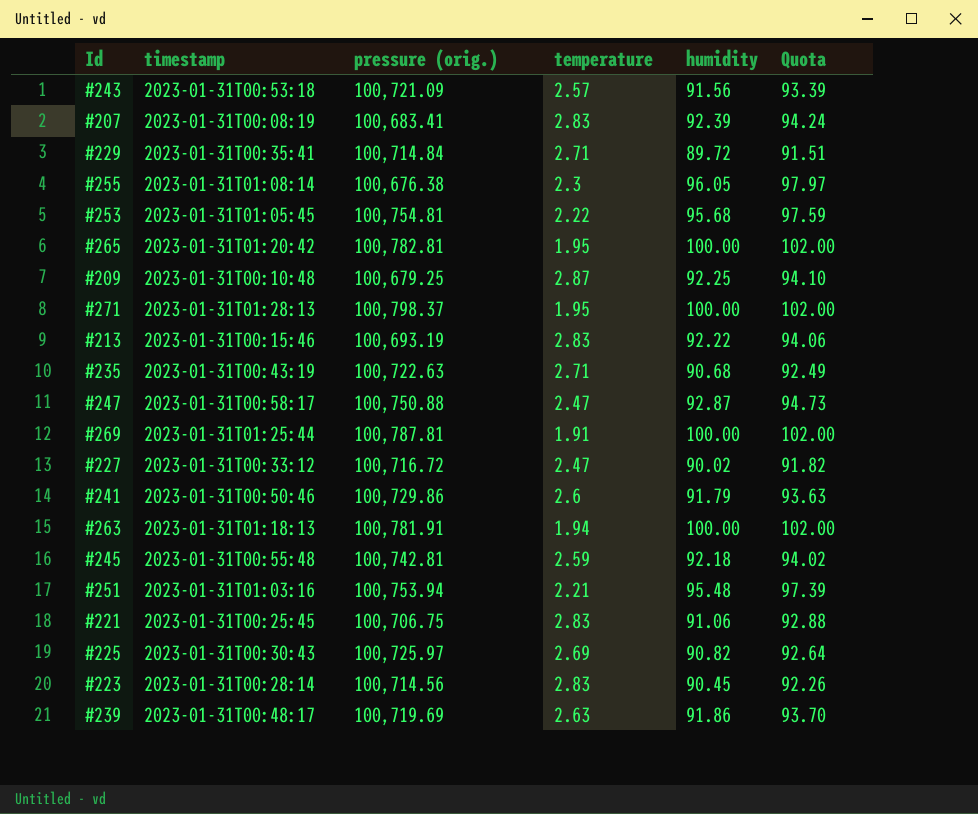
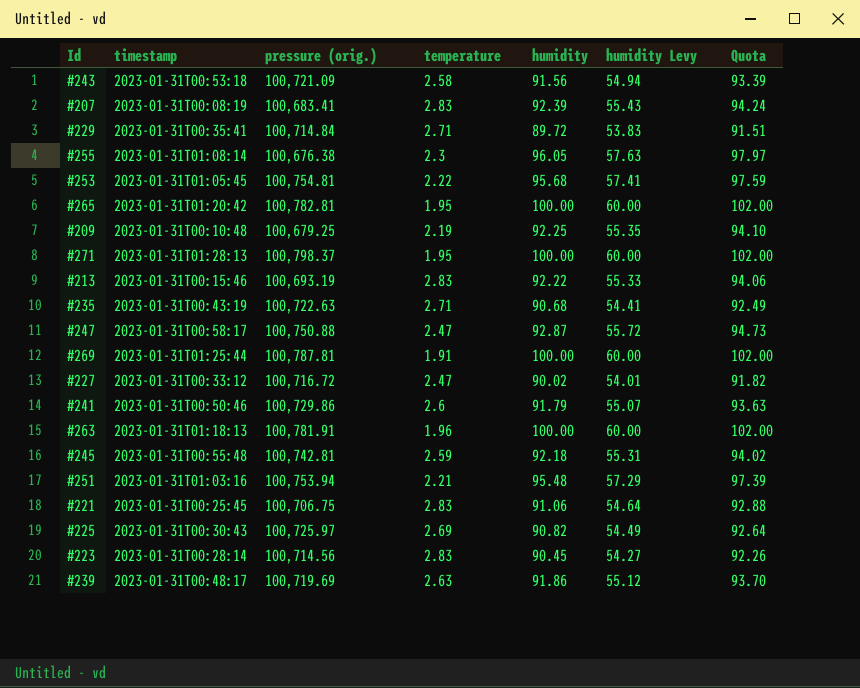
column humidity Levy | formula: none -> [humidity] * 0.6
#243 | temperature: 2.57 -> 2.58
#209 | temperature: 2.87 -> 2.19
#263 | temperature: 1.94 -> 1.96

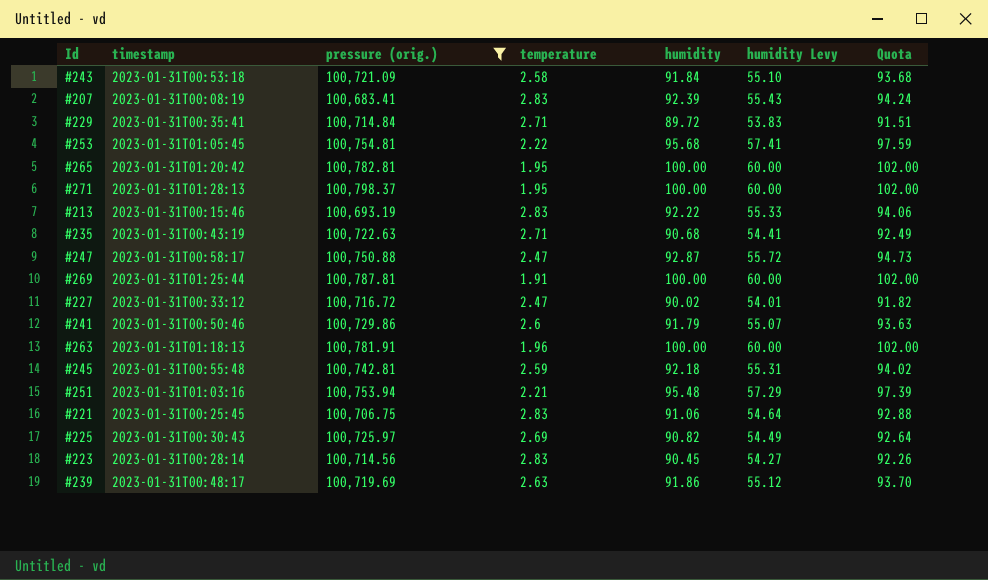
filter: none -> pressure (orig.) >= 100,683.41
#243 | humidity: 91.56 -> 91.84
#243 | humidity Levy: 54.94 -> 55.10
#243 | Quota: 93.39 -> 93.68

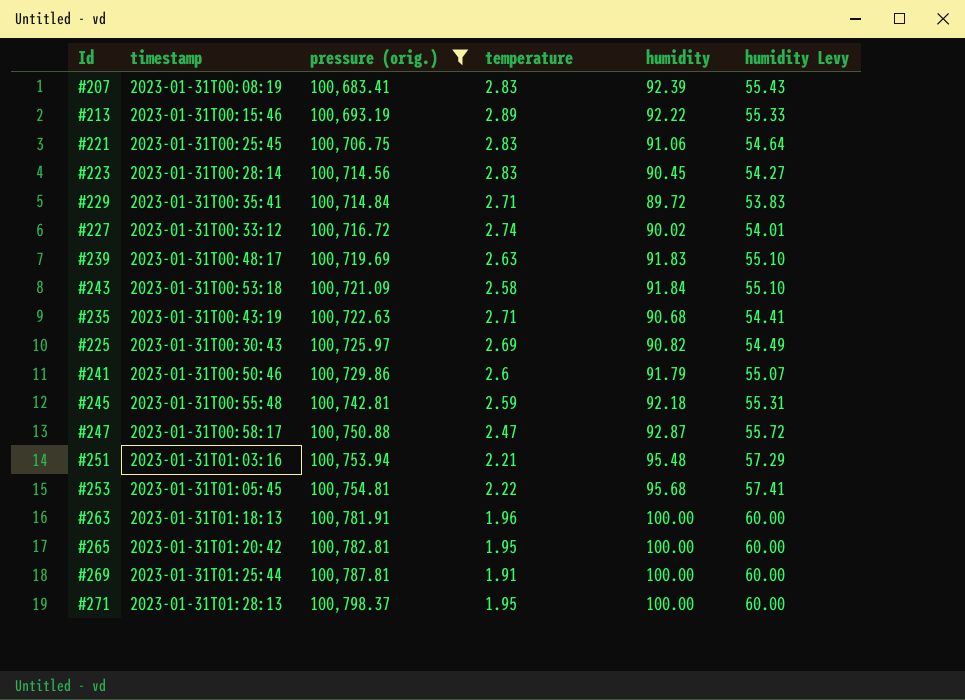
row order: none -> pressure (orig.) ascending
column Quota | formula: [humidity] * 1.02 -> none
#213 | temperature: 2.83 -> 2.89
#227 | temperature: 2.47 -> 2.74
#239 | humidity: 91.86 -> 91.83
#239 | humidity Levy: 55.12 -> 55.10

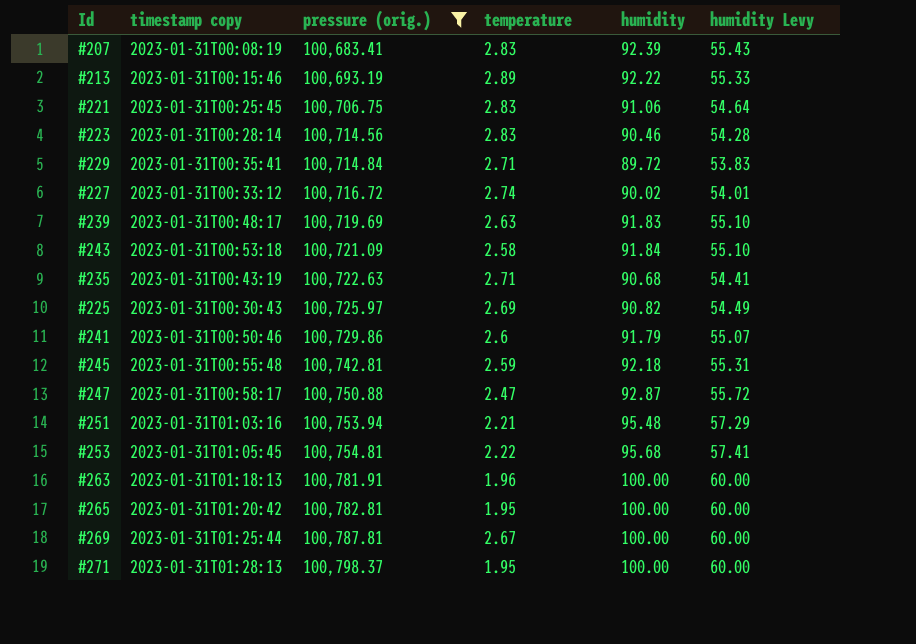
column name: timestamp -> timestamp copy
#223 | humidity: 90.45 -> 90.46
#223 | humidity Levy: 54.27 -> 54.28
#269 | temperature: 1.91 -> 2.67

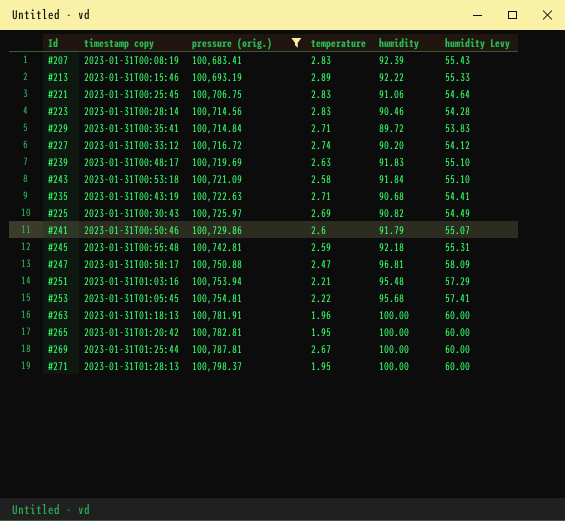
#227 | humidity: 90.02 -> 90.20
#227 | humidity Levy: 54.01 -> 54.12
#247 | humidity: 92.87 -> 96.81
#247 | humidity Levy: 55.72 -> 58.09

